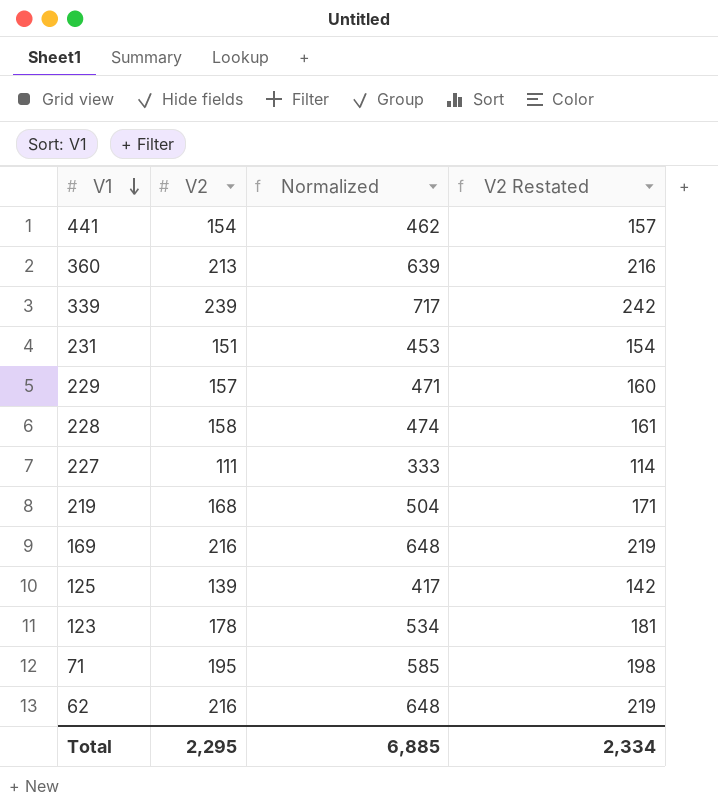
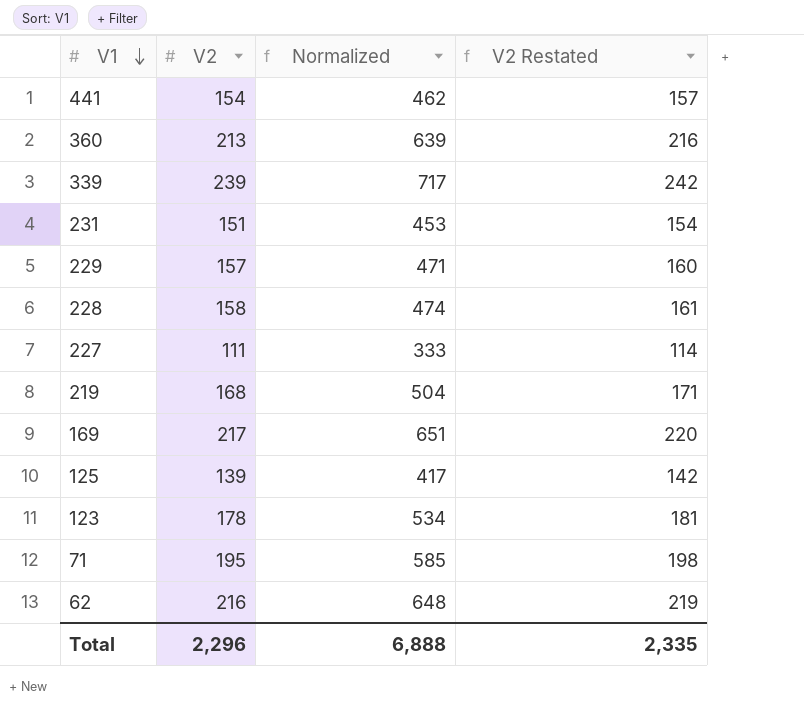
169 | V2: 216 -> 217
169 | Normalized: 648 -> 651
169 | V2 Restated: 219 -> 220
Total | V2: 2,295 -> 2,296
Total | Normalized: 6,885 -> 6,888
Total | V2 Restated: 2,334 -> 2,335

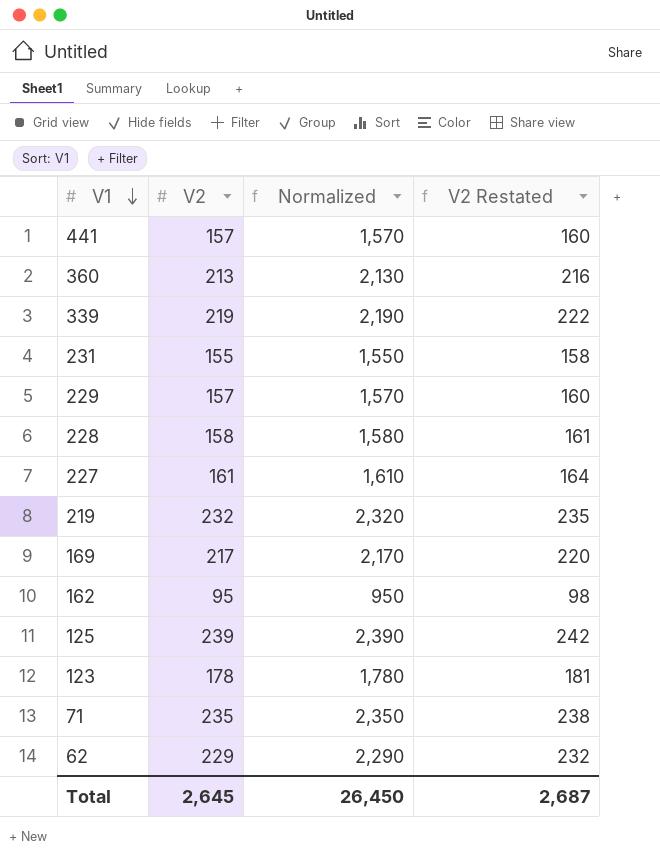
column Normalized | formula: [V2] * 3 -> [V2] * 10
441 | V2: 154 -> 157
441 | V2 Restated: 157 -> 160
339 | V2: 239 -> 219
339 | V2 Restated: 242 -> 222
231 | V2: 151 -> 155
231 | V2 Restated: 154 -> 158
227 | V2: 111 -> 161
227 | V2 Restated: 114 -> 164
219 | V2: 168 -> 232
219 | V2 Restated: 171 -> 235
row 162: none -> 95 | 950 | 98
125 | V2: 139 -> 239
125 | V2 Restated: 142 -> 242
71 | V2: 195 -> 235
71 | V2 Restated: 198 -> 238
62 | V2: 216 -> 229
62 | V2 Restated: 219 -> 232
Total | V2: 2,296 -> 2,645
Total | Normalized: 6,888 -> 26,450
Total | V2 Restated: 2,335 -> 2,687

